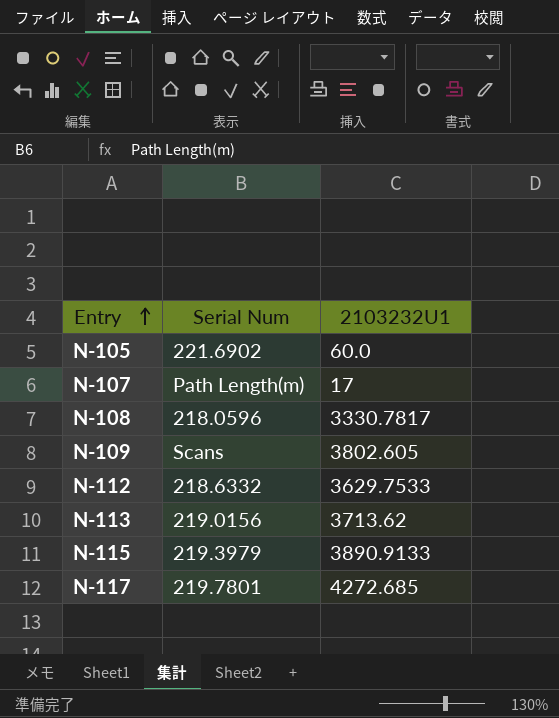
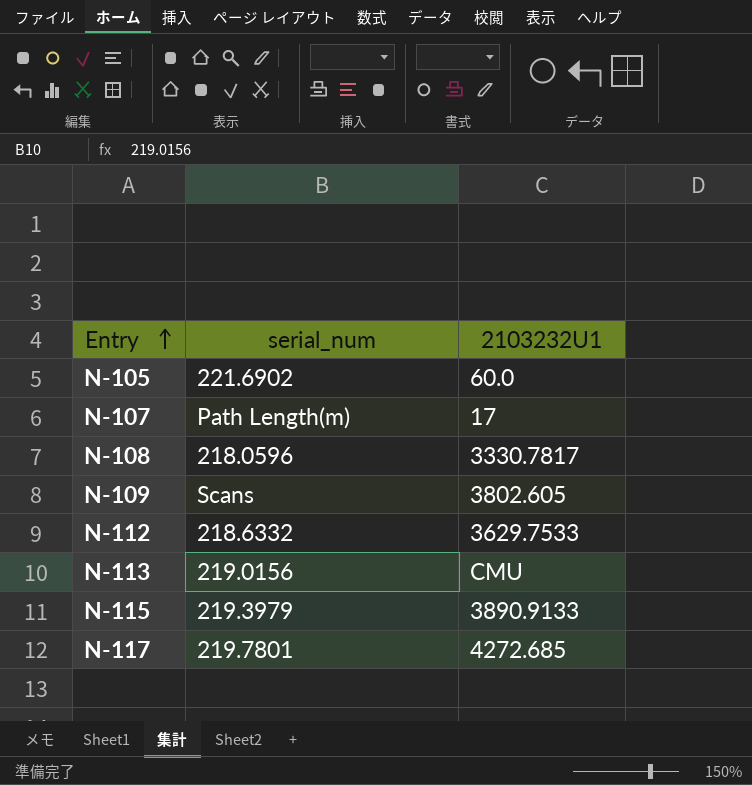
column name: Serial Num -> serial_num
N-113 | 2103232U1: 3713.62 -> CMU

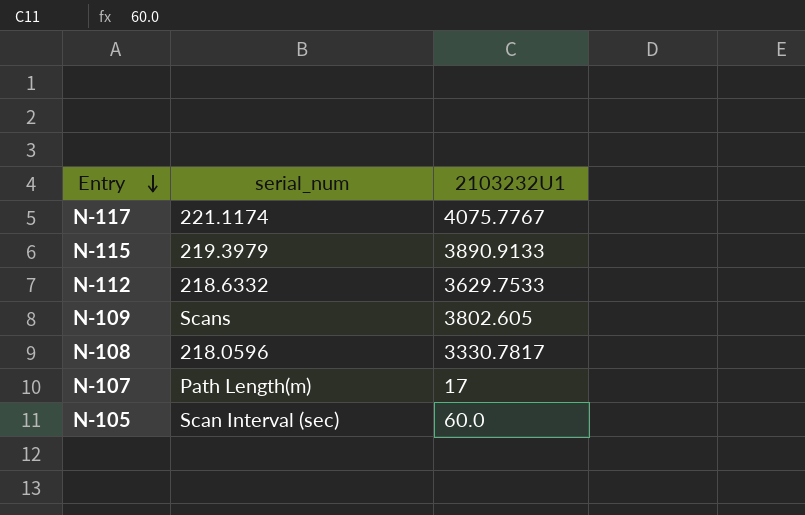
row order: Entry ascending -> Entry descending
row N-113: 219.0156 | CMU -> none
N-117 | serial_num: 219.7801 -> 221.1174
N-117 | 2103232U1: 4272.685 -> 4075.7767
N-105 | serial_num: 221.6902 -> Scan Interval (sec)

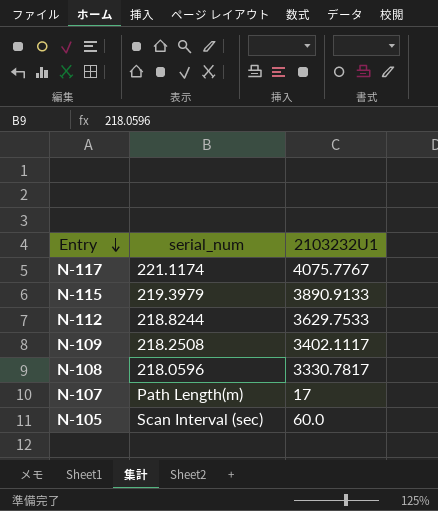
N-112 | serial_num: 218.6332 -> 218.8244
N-109 | serial_num: Scans -> 218.2508
N-109 | 2103232U1: 3802.605 -> 3402.1117

